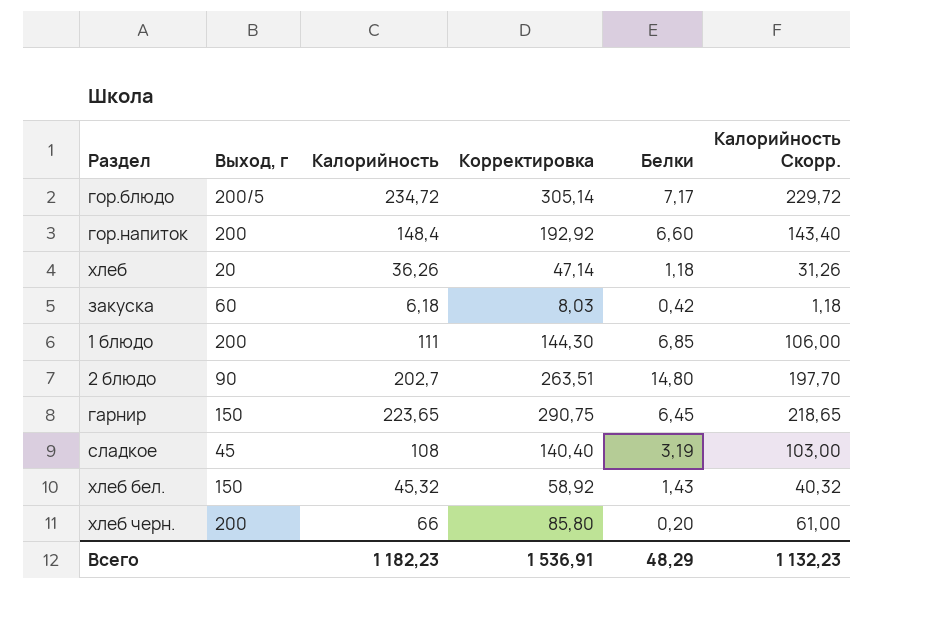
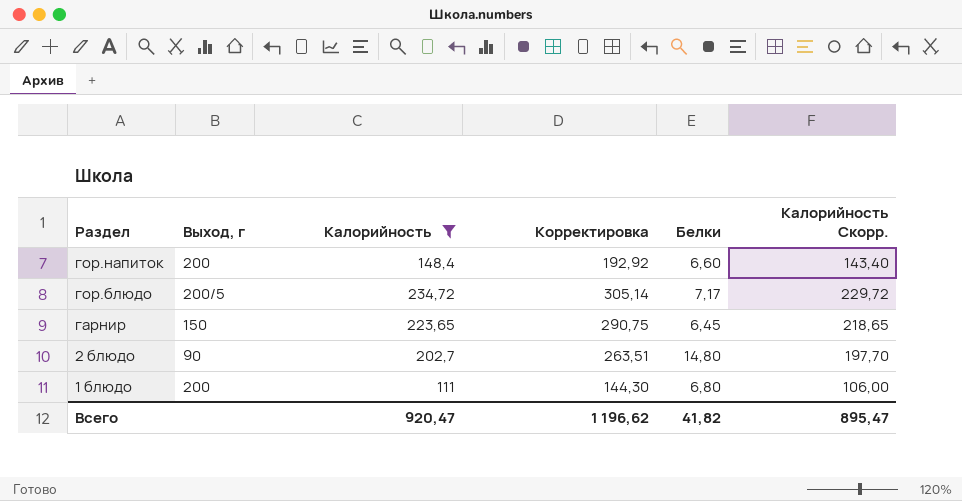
filter: none -> Калорийность >= 111
row order: none -> Раздел descending
1 блюдо | Белки: 6,85 -> 6,80
Всего | Калорийность: 1 182,23 -> 920,47
Всего | Корректировка: 1 536,91 -> 1 196,62
Всего | Белки: 48,29 -> 41,82
Всего | Калорийность Скорр.: 1 132,23 -> 895,47

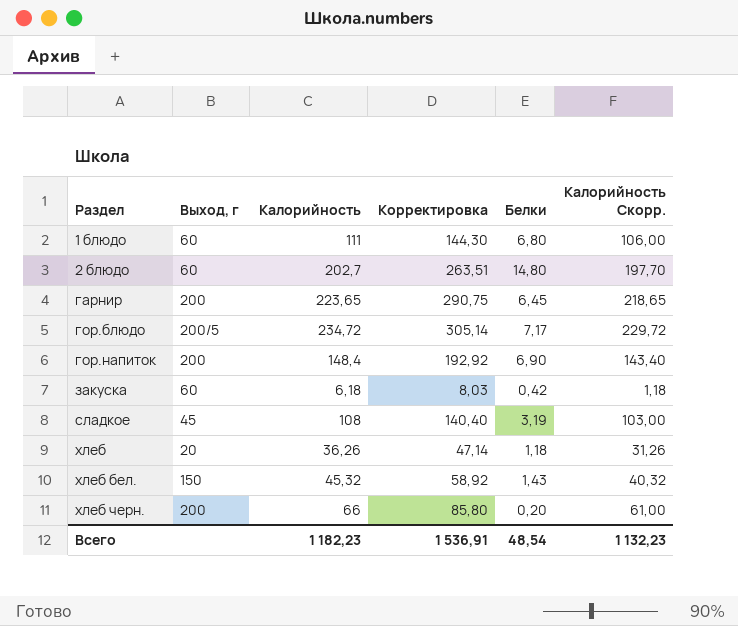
filter: Калорийность >= 111 -> none
row order: Раздел descending -> Раздел ascending
1 блюдо | Выход, г: 200 -> 60
2 блюдо | Выход, г: 90 -> 60
гарнир | Выход, г: 150 -> 200
гор.напиток | Белки: 6,60 -> 6,90
Всего | Калорийность: 920,47 -> 1 182,23
Всего | Корректировка: 1 196,62 -> 1 536,91
Всего | Белки: 41,82 -> 48,54
Всего | Калорийность Скорр.: 895,47 -> 1 132,23

